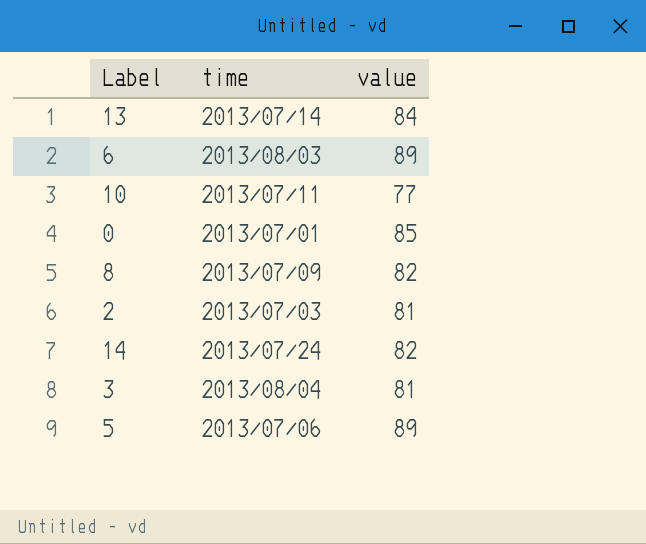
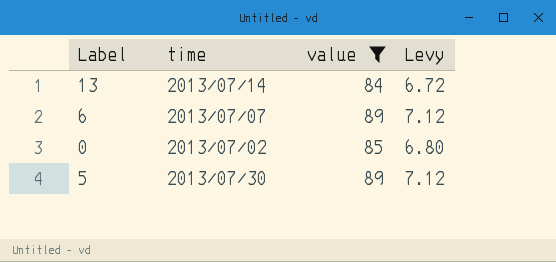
filter: none -> value >= 84
column Levy | formula: none -> [value] * 0.08
6 | time: 2013/08/03 -> 2013/07/07
0 | time: 2013/07/01 -> 2013/07/02
5 | time: 2013/07/06 -> 2013/07/30

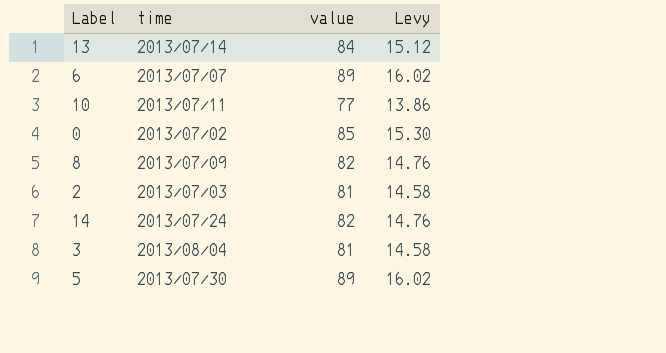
filter: value >= 84 -> none
column Levy | formula: [value] * 0.08 -> [value] * 0.18

